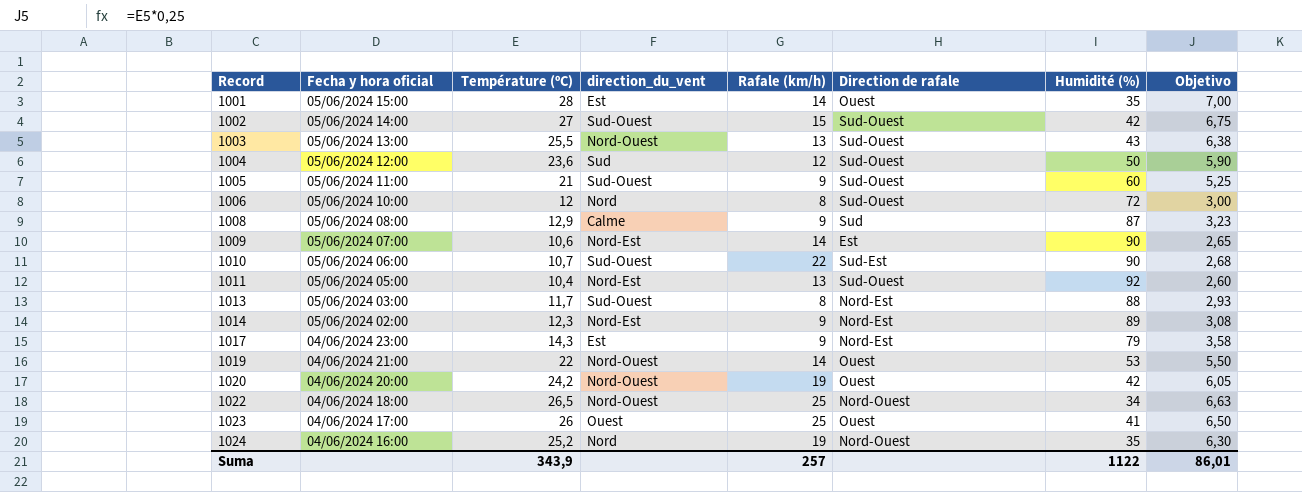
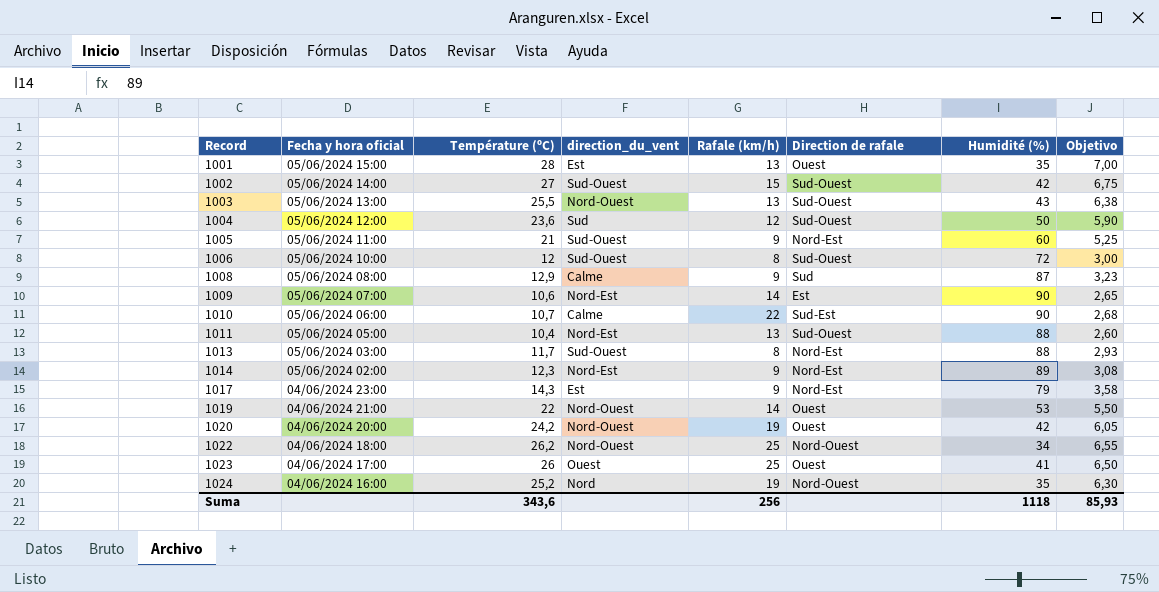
1001 | Rafale (km/h): 14 -> 13
1005 | Direction de rafale: Sud-Ouest -> Nord-Est
1006 | direction_du_vent: Nord -> Sud-Ouest
1010 | direction_du_vent: Sud-Ouest -> Calme
1011 | Humidité (%): 92 -> 88
1022 | Température (ºC): 26,5 -> 26,2
1022 | Objetivo: 6,63 -> 6,55
Suma | Température (ºC): 343,9 -> 343,6
Suma | Rafale (km/h): 257 -> 256
Suma | Humidité (%): 1122 -> 1118
Suma | Objetivo: 86,01 -> 85,93

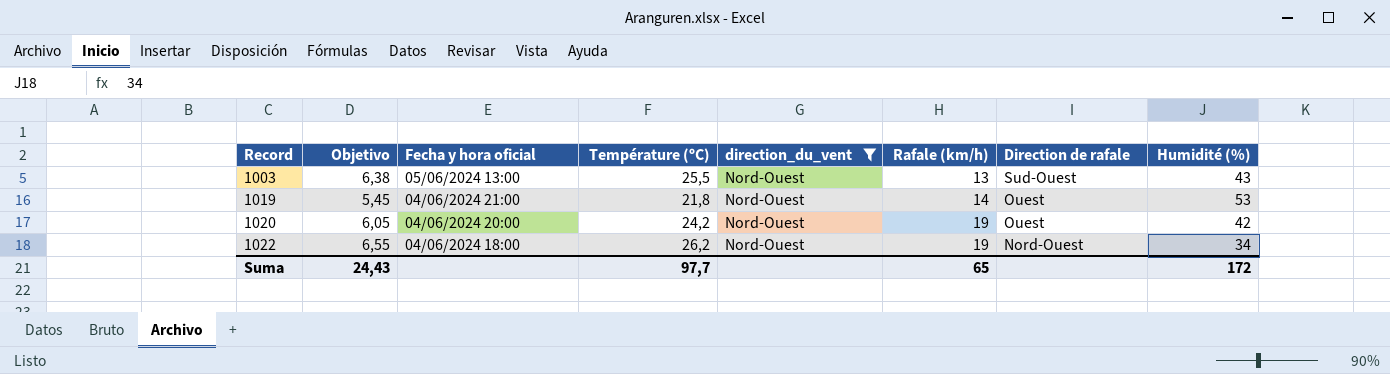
filter: none -> direction_du_vent = Nord-Ouest
column Objetivo | position: 8 -> 2
1019 | Objetivo: 5,50 -> 5,45
1019 | Température (ºC): 22 -> 21,8
1022 | Rafale (km/h): 25 -> 19
Suma | Objetivo: 85,93 -> 24,43
Suma | Température (ºC): 343,6 -> 97,7
Suma | Rafale (km/h): 256 -> 65
Suma | Humidité (%): 1118 -> 172

